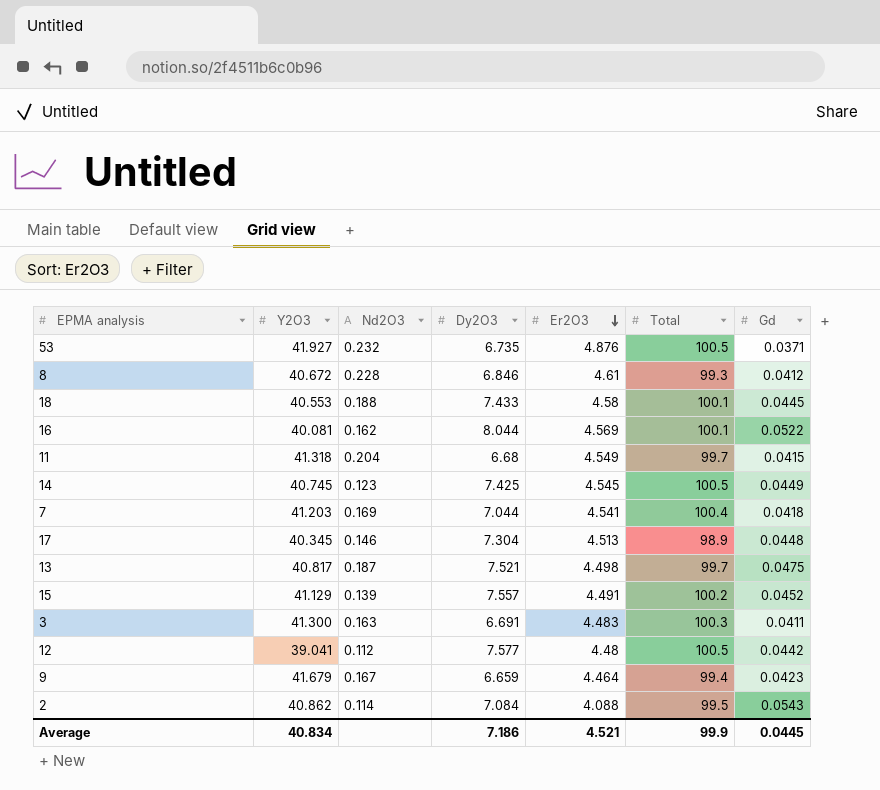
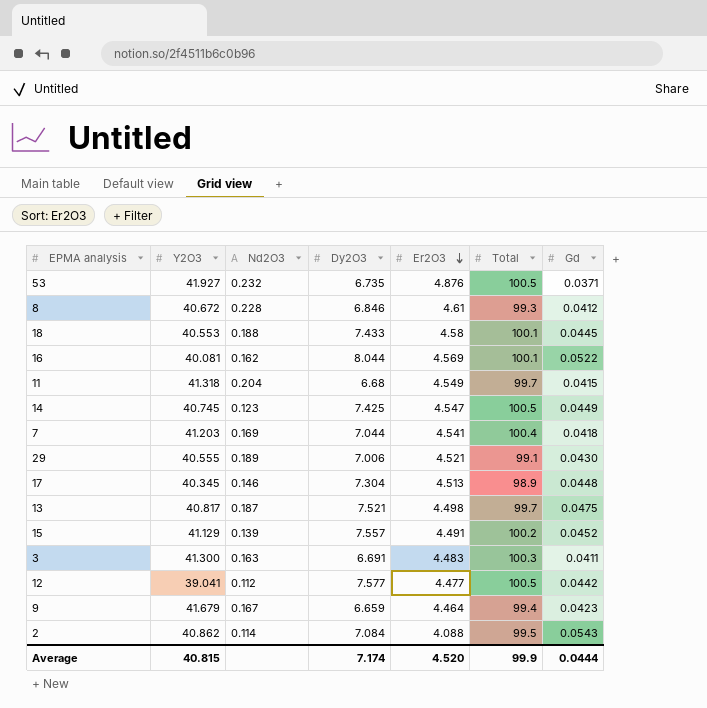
14 | Er2O3: 4.545 -> 4.547
row 29: none -> 40.555 | 0.189 | 7.006 | 4.521 | 99.1 | 0.0430
12 | Er2O3: 4.48 -> 4.477
Average | Y2O3: 40.834 -> 40.815
Average | Dy2O3: 7.186 -> 7.174
Average | Er2O3: 4.521 -> 4.520
Average | Gd: 0.0445 -> 0.0444

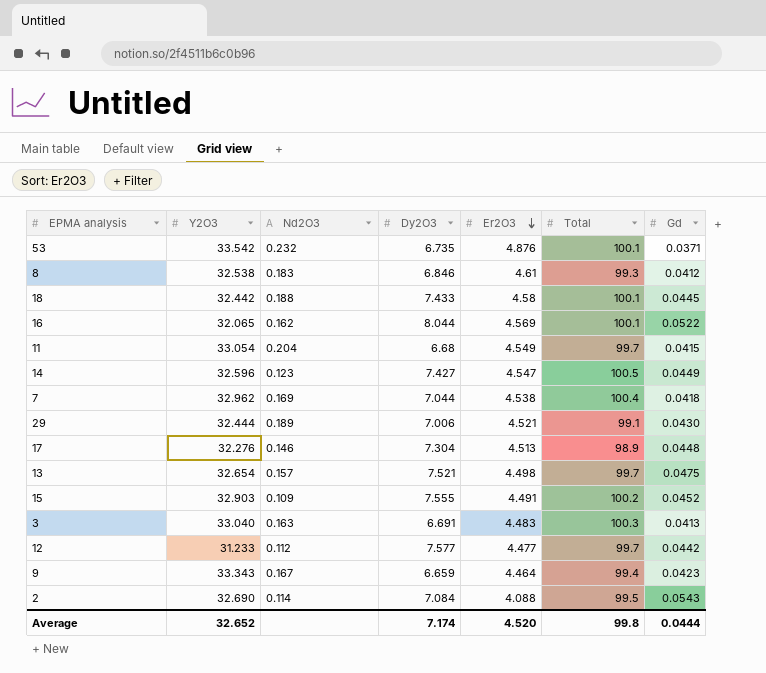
53 | Y2O3: 41.927 -> 33.542
53 | Total: 100.5 -> 100.1
8 | Y2O3: 40.672 -> 32.538
8 | Nd2O3: 0.228 -> 0.183
18 | Y2O3: 40.553 -> 32.442
16 | Y2O3: 40.081 -> 32.065
11 | Y2O3: 41.318 -> 33.054
14 | Y2O3: 40.745 -> 32.596
14 | Dy2O3: 7.425 -> 7.427
7 | Y2O3: 41.203 -> 32.962
7 | Er2O3: 4.541 -> 4.538
29 | Y2O3: 40.555 -> 32.444
17 | Y2O3: 40.345 -> 32.276
13 | Y2O3: 40.817 -> 32.654
13 | Nd2O3: 0.187 -> 0.157
15 | Y2O3: 41.129 -> 32.903
15 | Nd2O3: 0.139 -> 0.109
15 | Dy2O3: 7.557 -> 7.555
3 | Y2O3: 41.300 -> 33.040
3 | Gd: 0.0411 -> 0.0413
12 | Y2O3: 39.041 -> 31.233
12 | Total: 100.5 -> 99.7
9 | Y2O3: 41.679 -> 33.343
2 | Y2O3: 40.862 -> 32.690
Average | Y2O3: 40.815 -> 32.652
Average | Total: 99.9 -> 99.8

